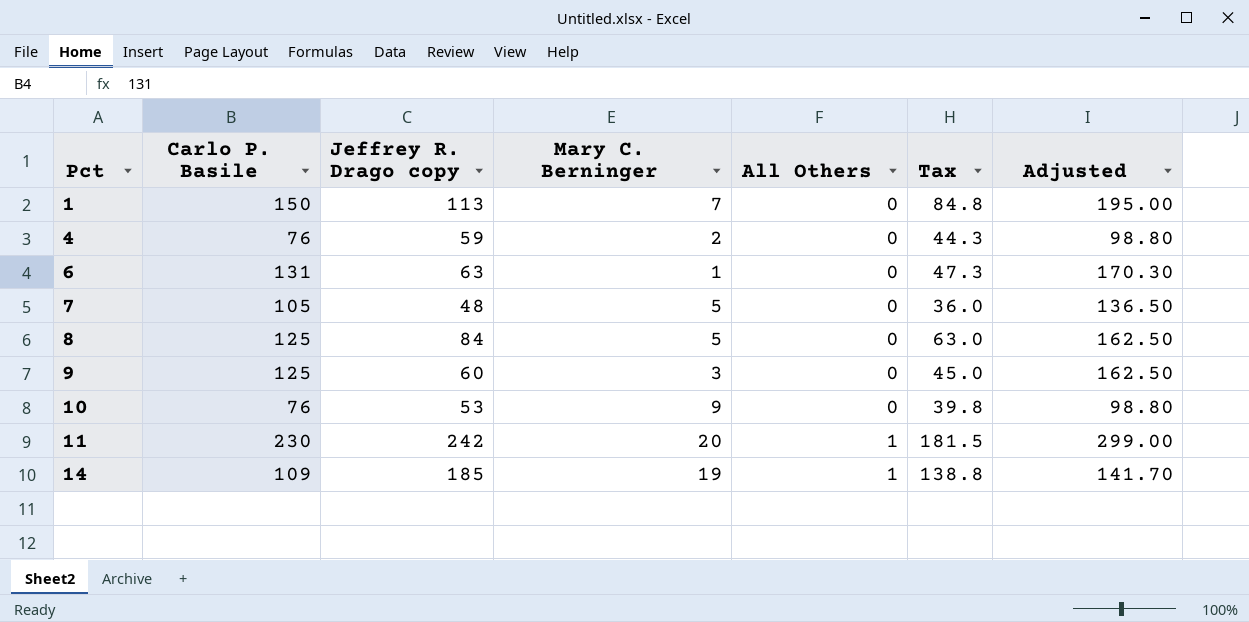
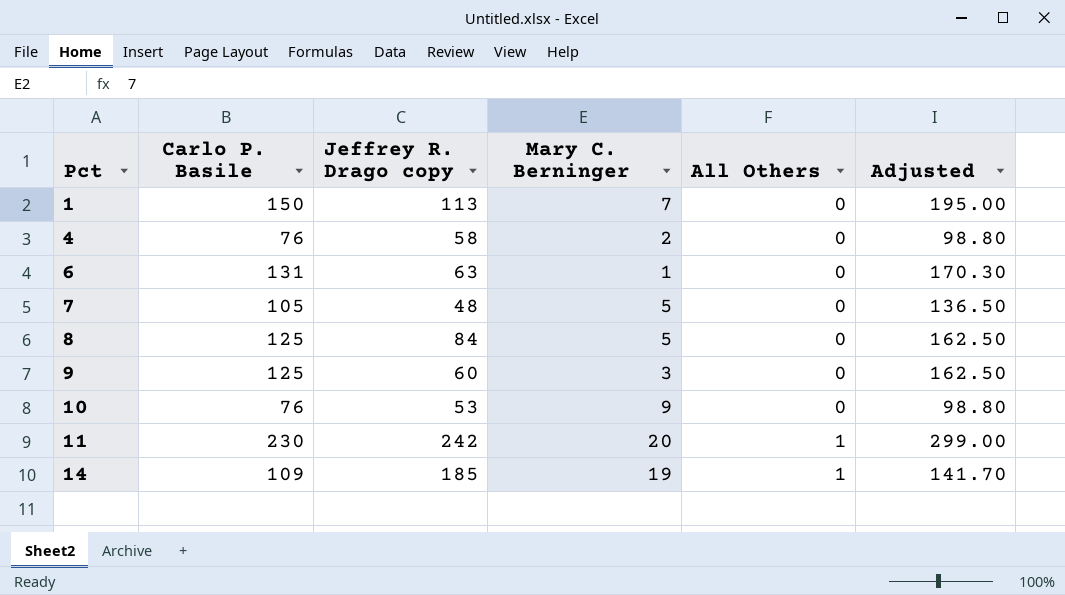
column Tax | formula: [Jeffrey R. Drago copy] * 0.75 -> none
4 | Jeffrey R. Drago copy: 59 -> 58

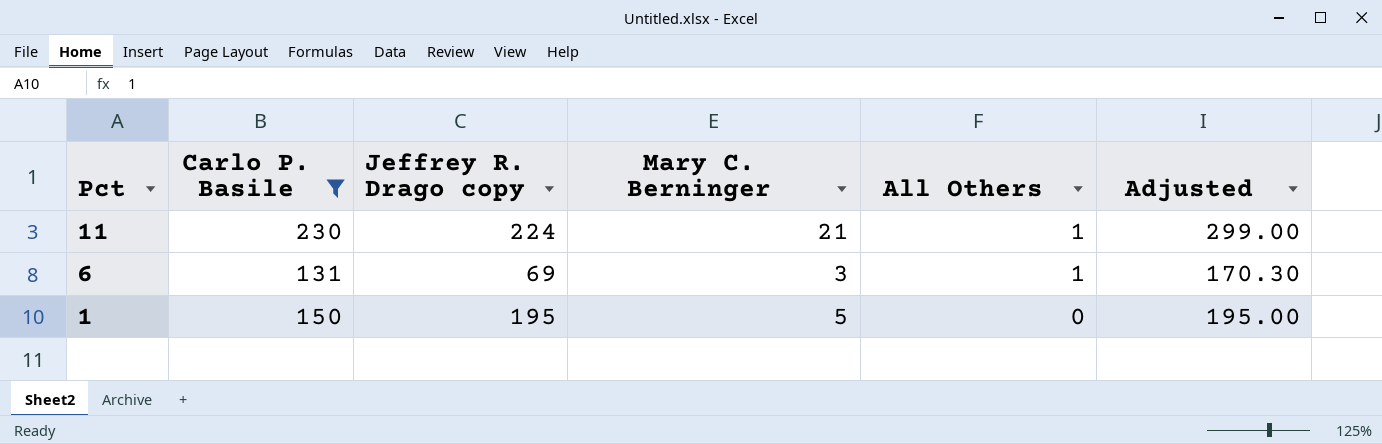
filter: none -> Carlo P. Basile >= 131
row order: Pct ascending -> Pct descending
11 | Jeffrey R. Drago copy: 242 -> 224
11 | Mary C. Berninger: 20 -> 21
6 | Jeffrey R. Drago copy: 63 -> 69
6 | Mary C. Berninger: 1 -> 3
6 | All Others: 0 -> 1
1 | Jeffrey R. Drago copy: 113 -> 195
1 | Mary C. Berninger: 7 -> 5

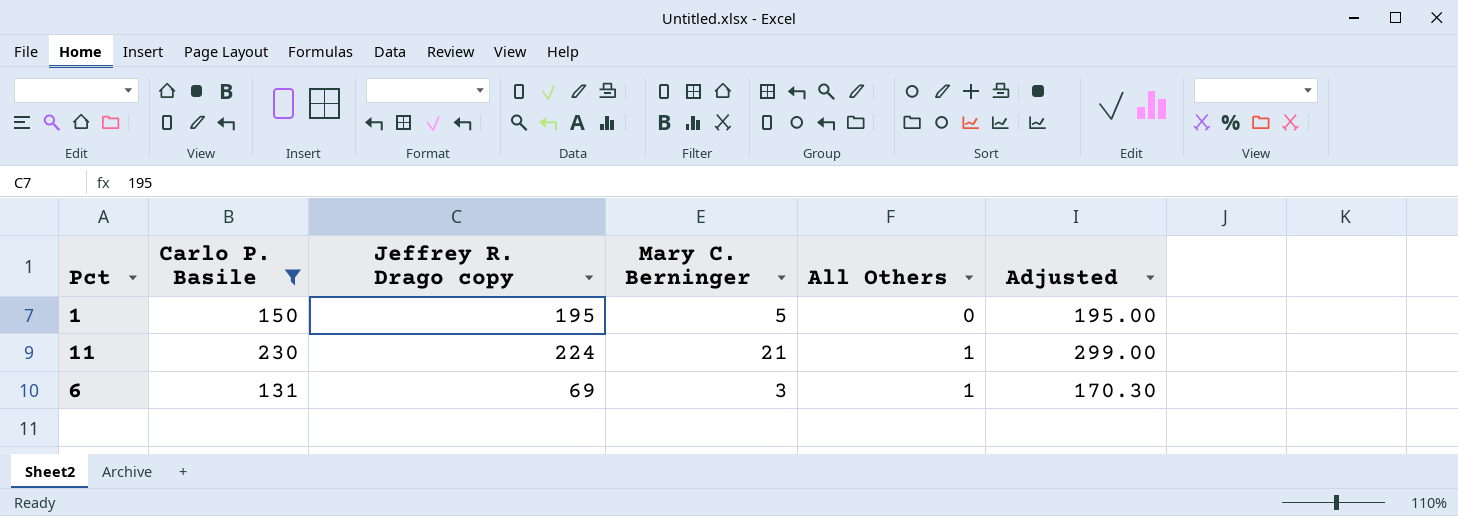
row order: Pct descending -> All Others ascending

